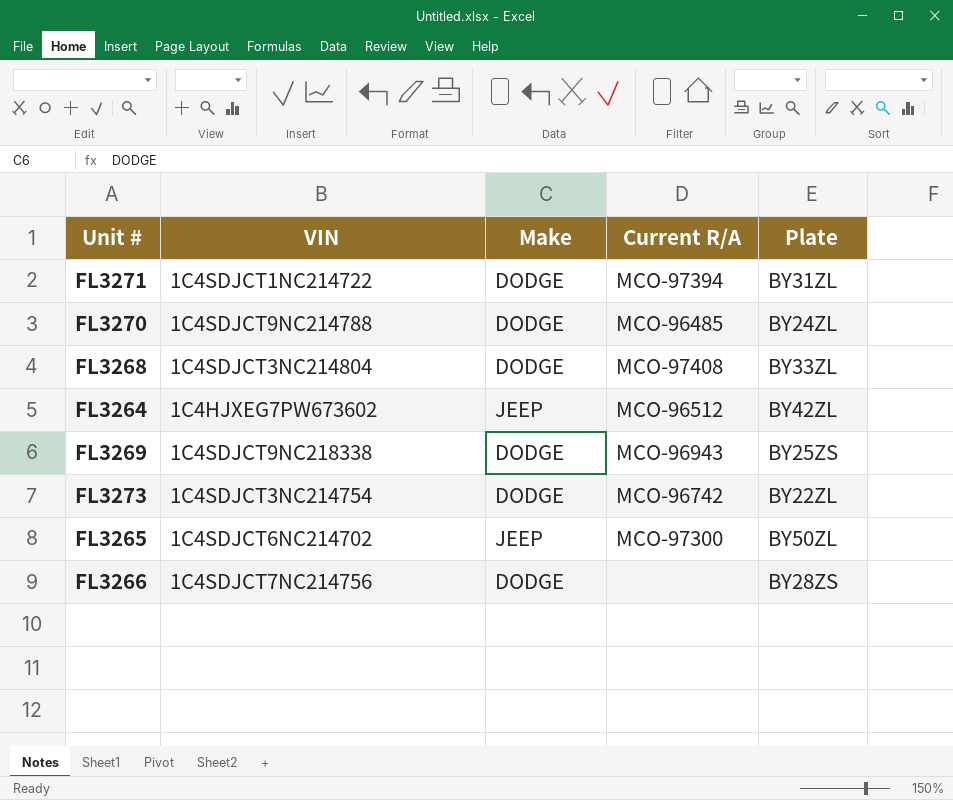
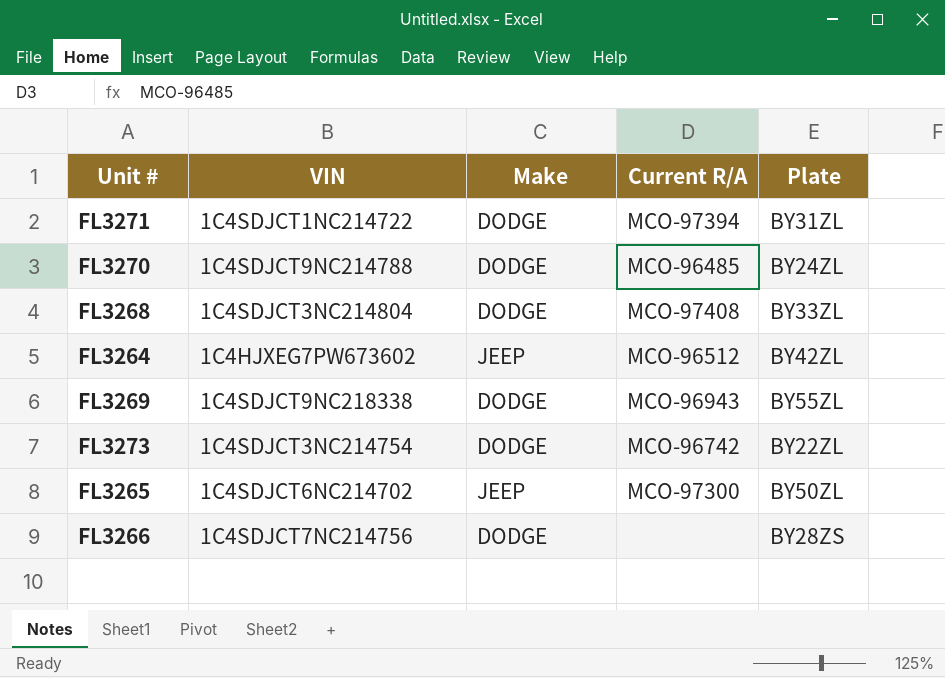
FL3269 | Plate: BY25ZS -> BY55ZL

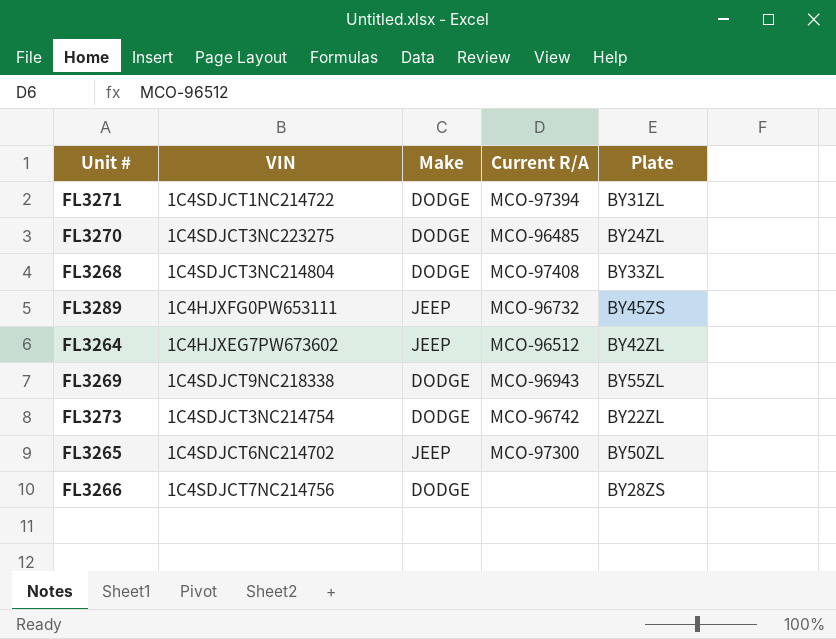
FL3270 | VIN: 1C4SDJCT9NC214788 -> 1C4SDJCT3NC223275
row FL3289: none -> 1C4HJXFG0PW653111 | JEEP | MCO-96732 | BY45ZS

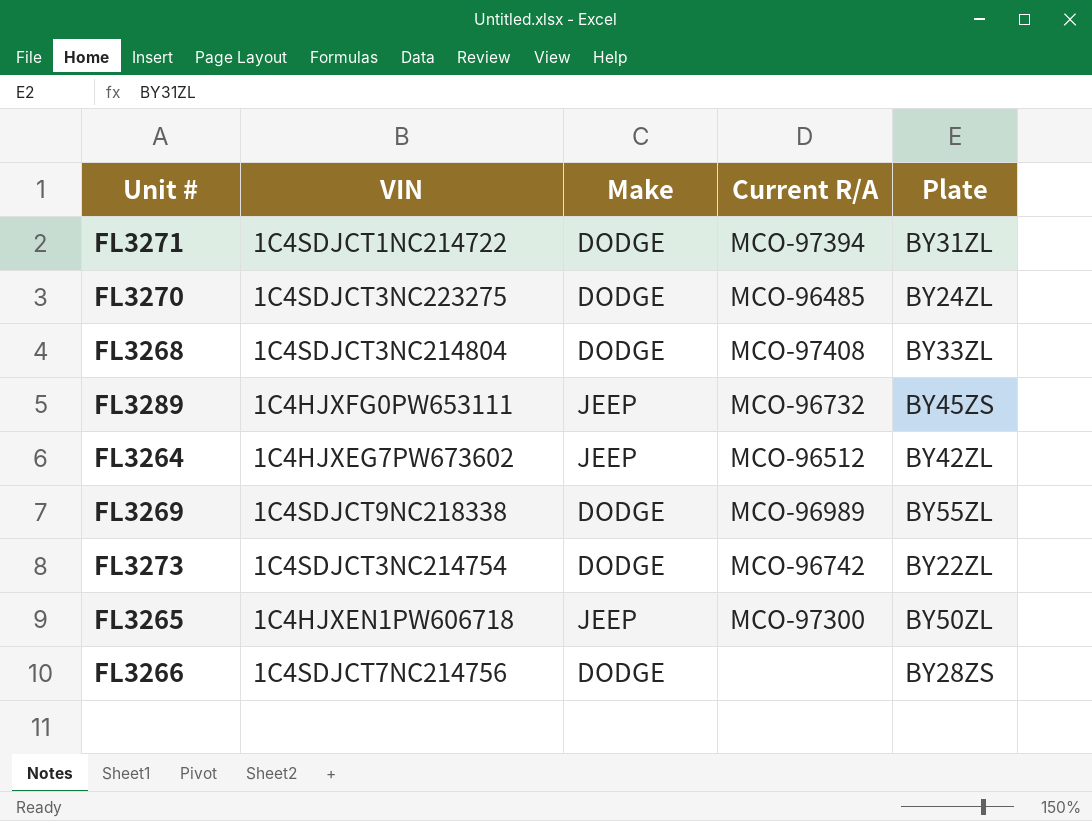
FL3269 | Current R/A: MCO-96943 -> MCO-96989
FL3265 | VIN: 1C4SDJCT6NC214702 -> 1C4HJXEN1PW606718

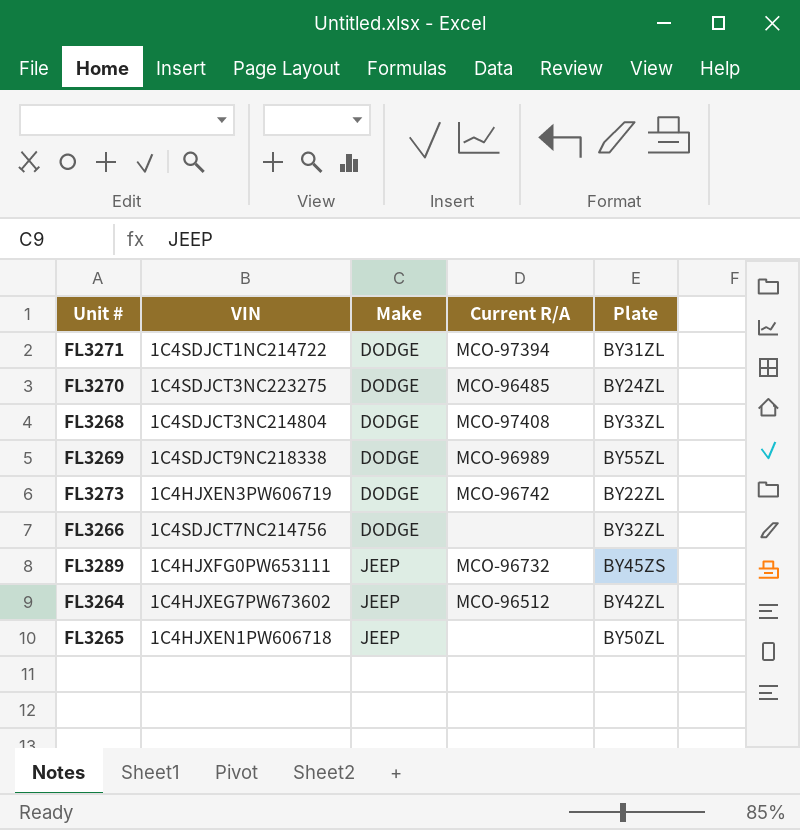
row order: none -> Make ascending
FL3273 | VIN: 1C4SDJCT3NC214754 -> 1C4HJXEN3PW606719
FL3266 | Plate: BY28ZS -> BY32ZL
FL3265 | Current R/A: MCO-97300 -> none

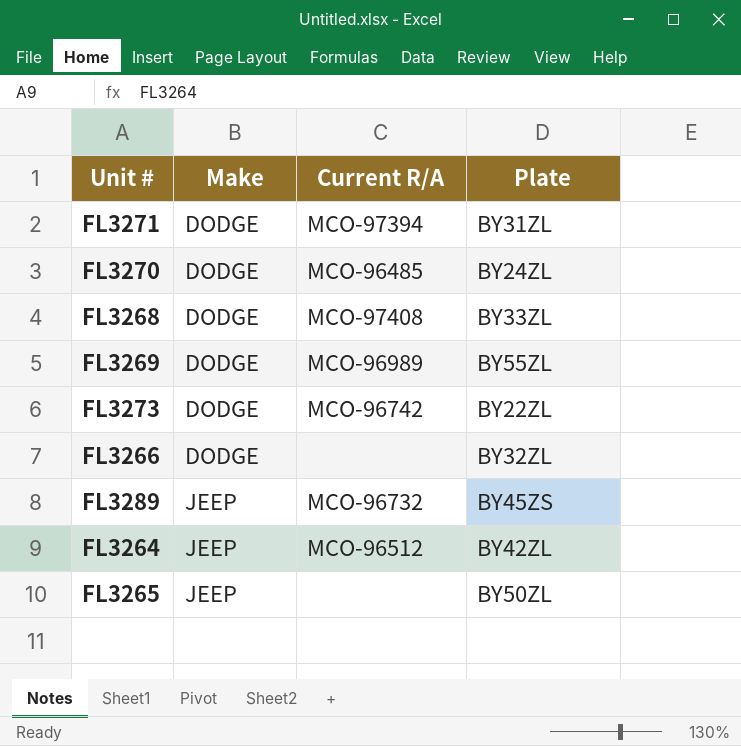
column VIN | position: 2 -> none

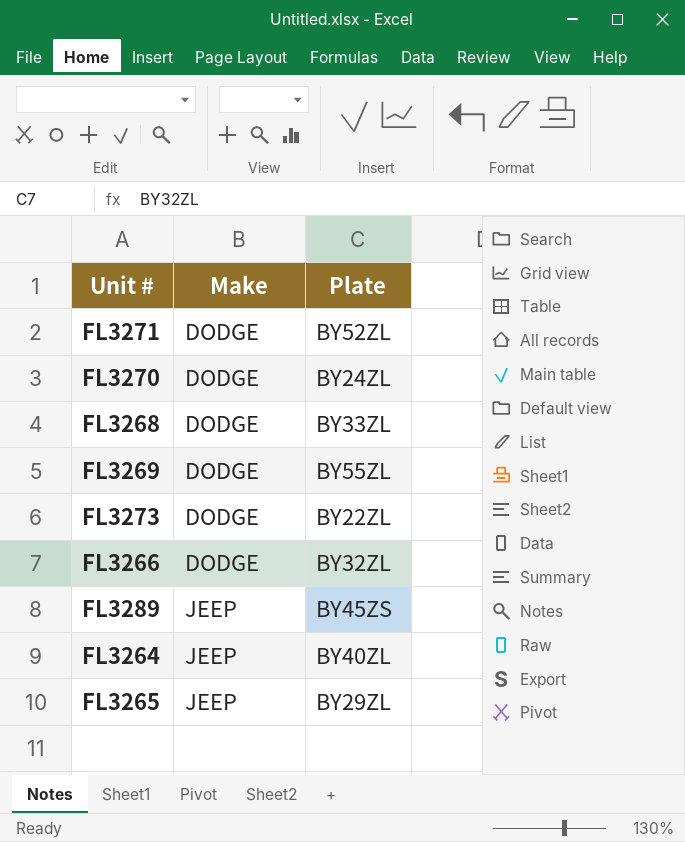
column Current R/A | position: 3 -> none
FL3271 | Plate: BY31ZL -> BY52ZL
FL3264 | Plate: BY42ZL -> BY40ZL
FL3265 | Plate: BY50ZL -> BY29ZL

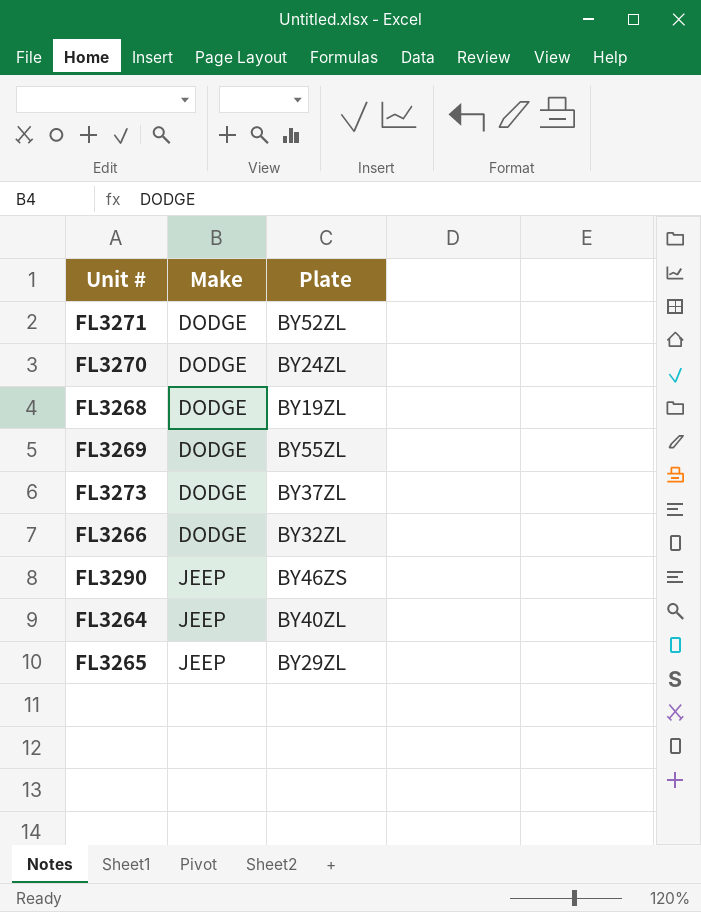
row FL3289: JEEP | BY45ZS -> none
FL3268 | Plate: BY33ZL -> BY19ZL
FL3273 | Plate: BY22ZL -> BY37ZL
row FL3290: none -> JEEP | BY46ZS

